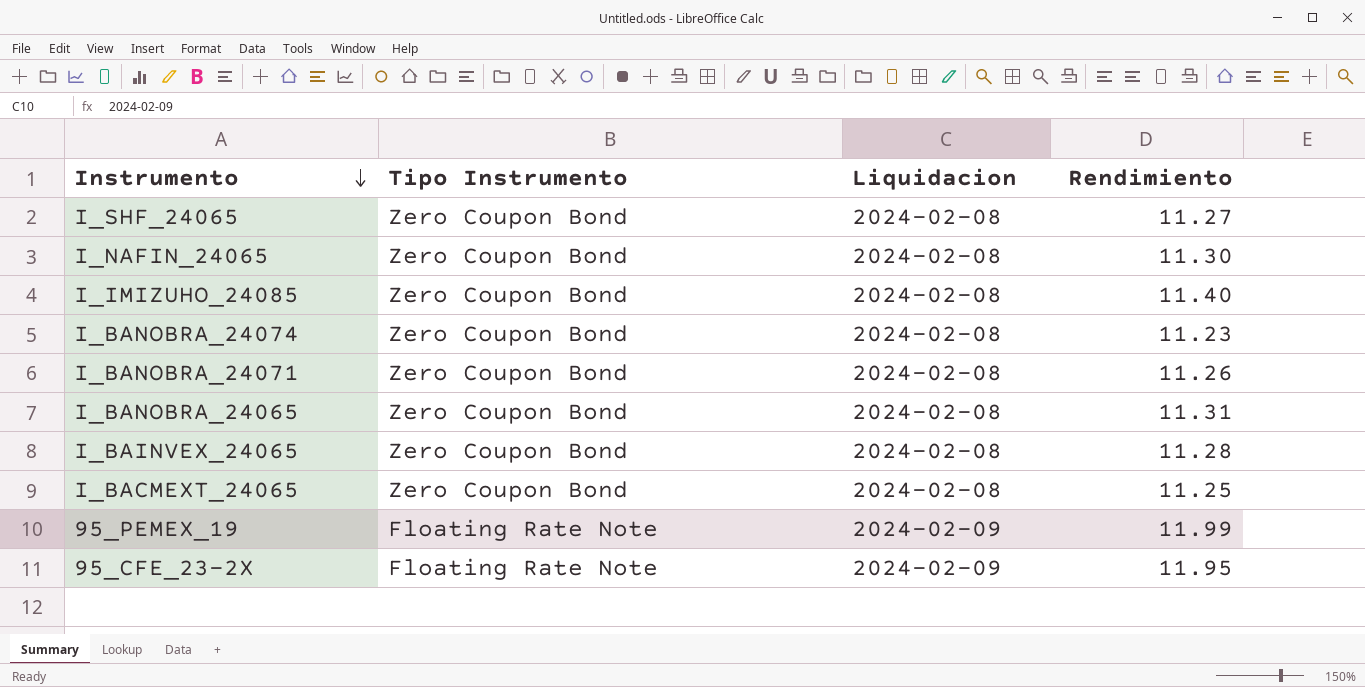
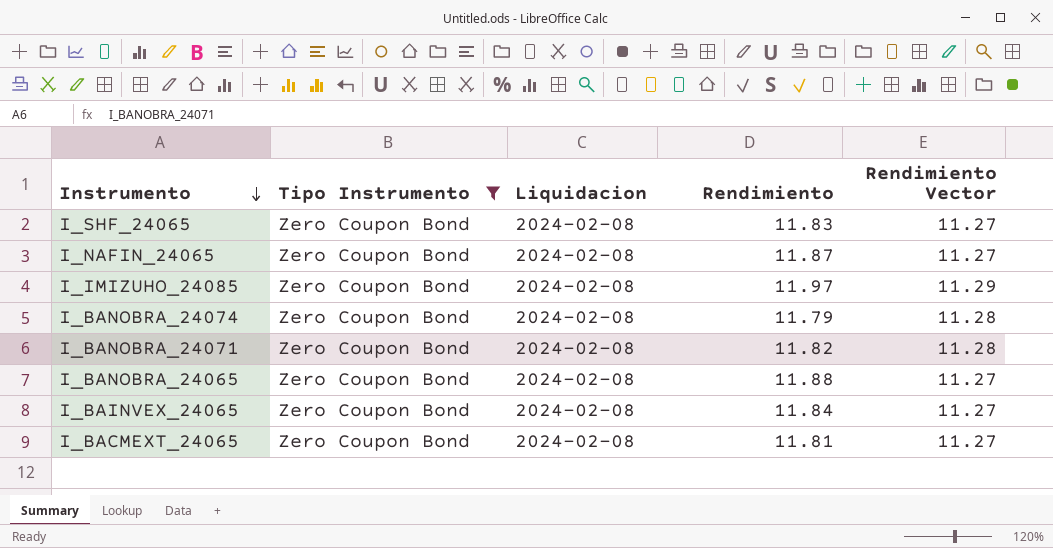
filter: none -> Tipo Instrumento = Zero Coupon Bond
column Rendimiento Vector | position: none -> 5
I_SHF_24065 | Rendimiento: 11.27 -> 11.83
I_NAFIN_24065 | Rendimiento: 11.30 -> 11.87
I_IMIZUHO_24085 | Rendimiento: 11.40 -> 11.97
I_BANOBRA_24074 | Rendimiento: 11.23 -> 11.79
I_BANOBRA_24071 | Rendimiento: 11.26 -> 11.82
I_BANOBRA_24065 | Rendimiento: 11.31 -> 11.88
I_BAINVEX_24065 | Rendimiento: 11.28 -> 11.84
I_BACMEXT_24065 | Rendimiento: 11.25 -> 11.81

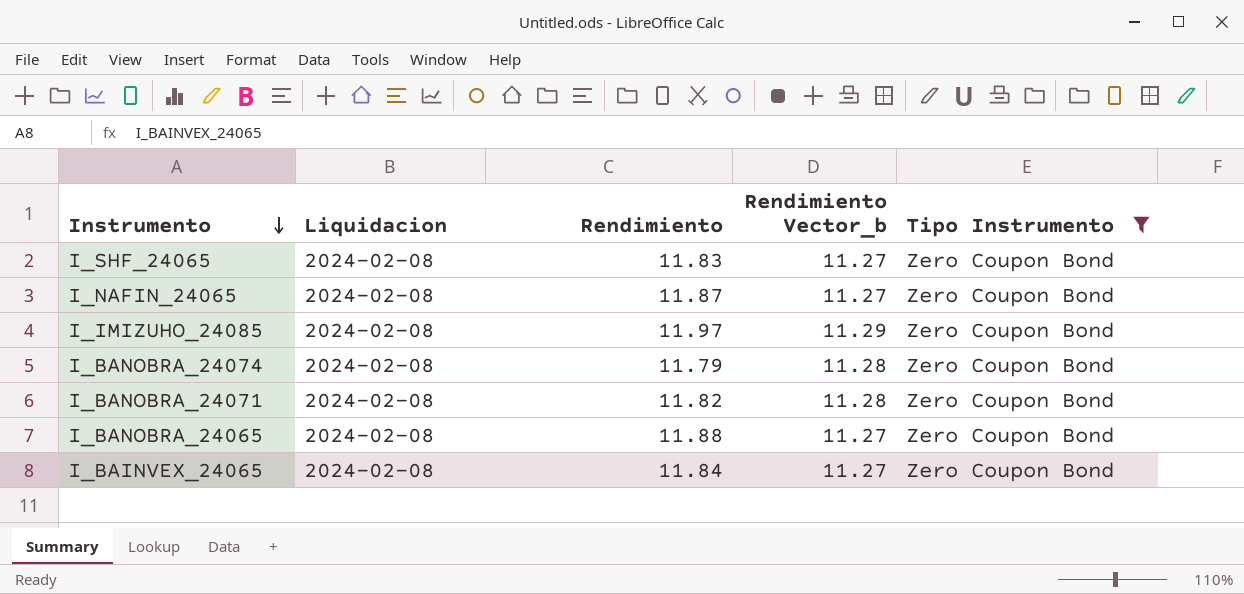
column name: Rendimiento Vector -> Rendimiento Vector_b
column Tipo Instrumento | position: 2 -> 5
row I_BACMEXT_24065: Zero Coupon Bond | 2024-02-08 | 11.81 | 11.27 -> none

